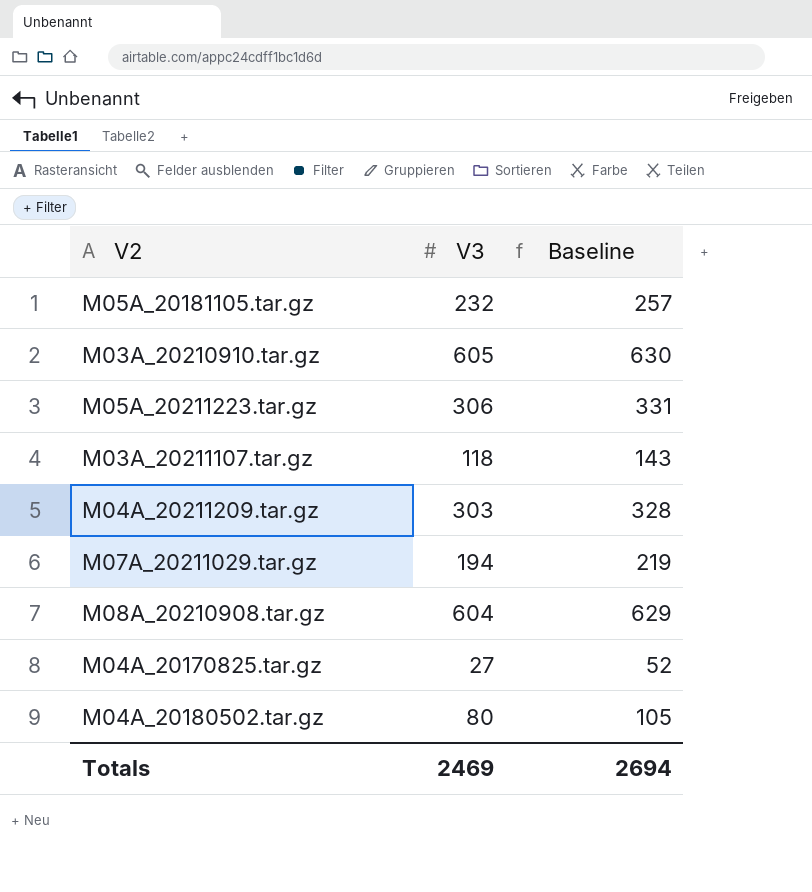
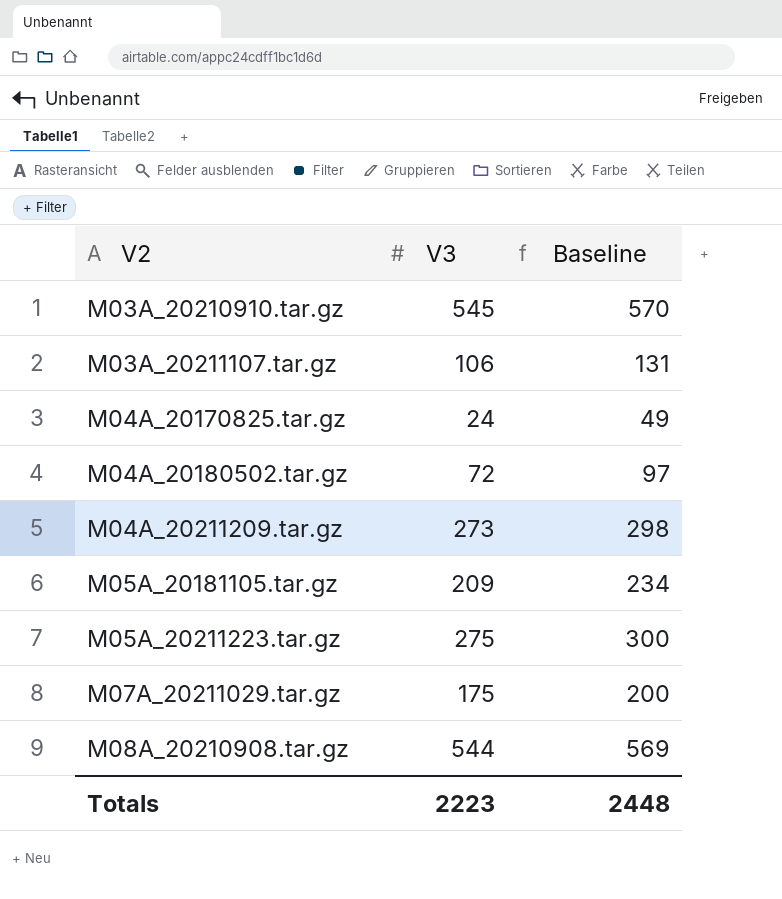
row order: none -> V2 ascending
M03A_20210910.tar.gz | V3: 605 -> 545
M03A_20210910.tar.gz | Baseline: 630 -> 570
M03A_20211107.tar.gz | V3: 118 -> 106
M03A_20211107.tar.gz | Baseline: 143 -> 131
M04A_20170825.tar.gz | V3: 27 -> 24
M04A_20170825.tar.gz | Baseline: 52 -> 49
M04A_20180502.tar.gz | V3: 80 -> 72
M04A_20180502.tar.gz | Baseline: 105 -> 97
M04A_20211209.tar.gz | V3: 303 -> 273
M04A_20211209.tar.gz | Baseline: 328 -> 298
M05A_20181105.tar.gz | V3: 232 -> 209
M05A_20181105.tar.gz | Baseline: 257 -> 234
M05A_20211223.tar.gz | V3: 306 -> 275
M05A_20211223.tar.gz | Baseline: 331 -> 300
M07A_20211029.tar.gz | V3: 194 -> 175
M07A_20211029.tar.gz | Baseline: 219 -> 200
M08A_20210908.tar.gz | V3: 604 -> 544
M08A_20210908.tar.gz | Baseline: 629 -> 569
Totals | V3: 2469 -> 2223
Totals | Baseline: 2694 -> 2448

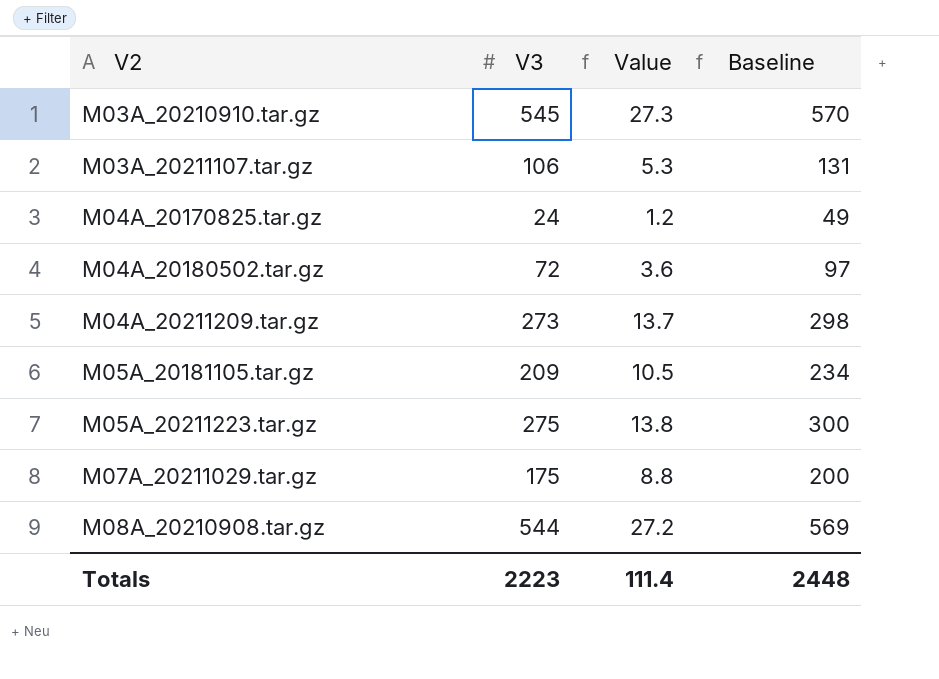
column Value | formula: none -> [V3] * 0.05

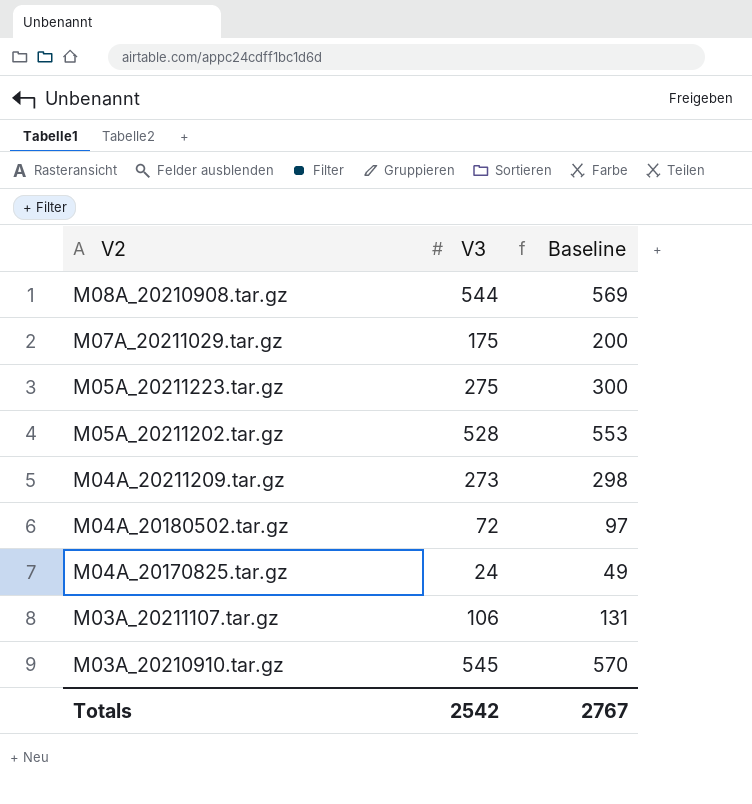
row order: V2 ascending -> V2 descending
column Value | formula: [V3] * 0.05 -> none
row M05A_20181105.tar.gz: 209 | 10.5 | 234 -> none
row M05A_20211202.tar.gz: none -> 528 | 553
Totals | V3: 2223 -> 2542
Totals | Baseline: 2448 -> 2767

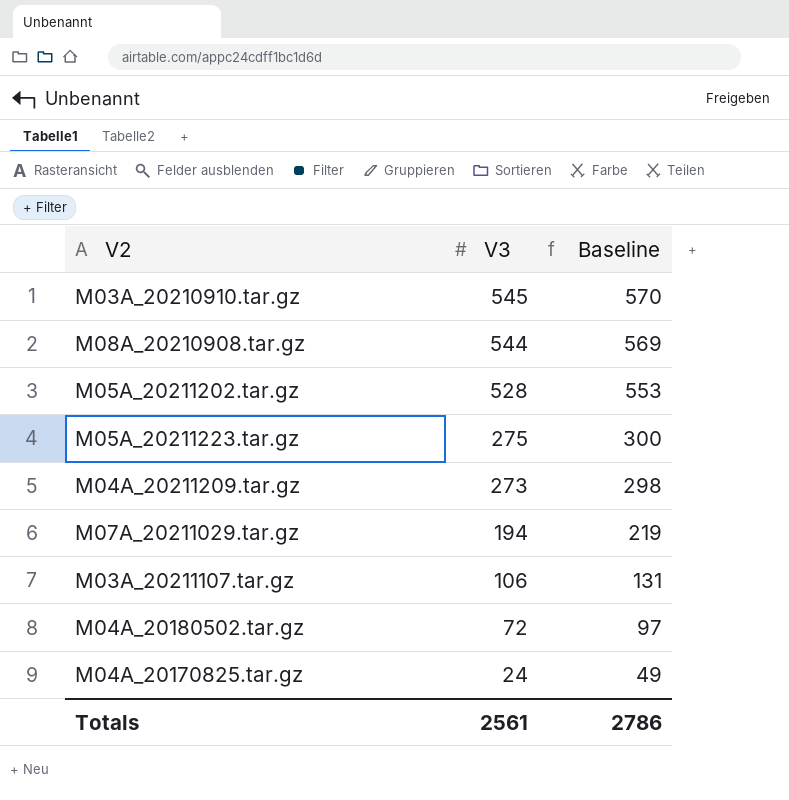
row order: V2 descending -> V3 descending
M07A_20211029.tar.gz | V3: 175 -> 194
M07A_20211029.tar.gz | Baseline: 200 -> 219
Totals | V3: 2542 -> 2561
Totals | Baseline: 2767 -> 2786

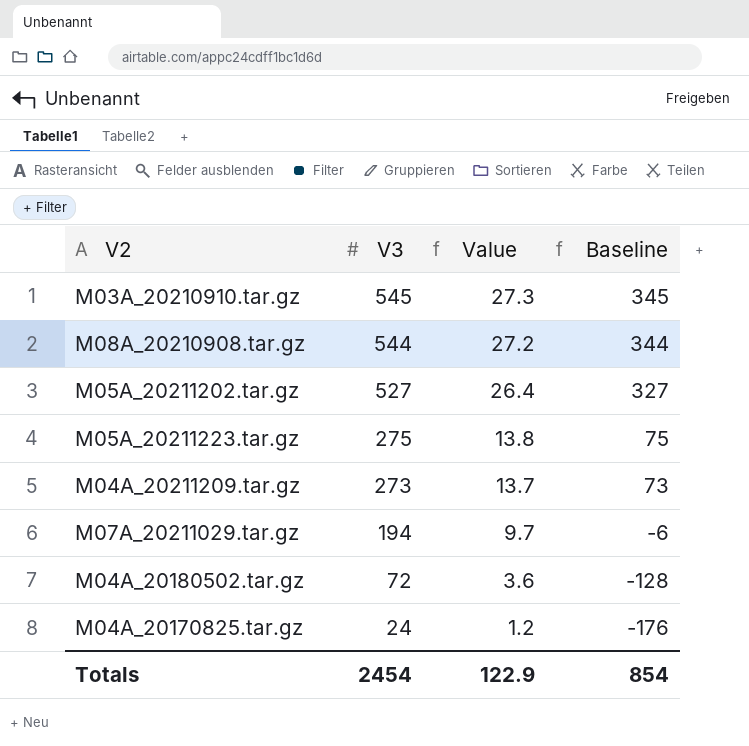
column Value | formula: none -> [V3] * 0.05
column Baseline | formula: [V3] + 25 -> [V3] - 200
row M03A_20211107.tar.gz: 106 | 131 -> none
M05A_20211202.tar.gz | V3: 528 -> 527
Totals | V3: 2561 -> 2454
Totals | Baseline: 2786 -> 854

